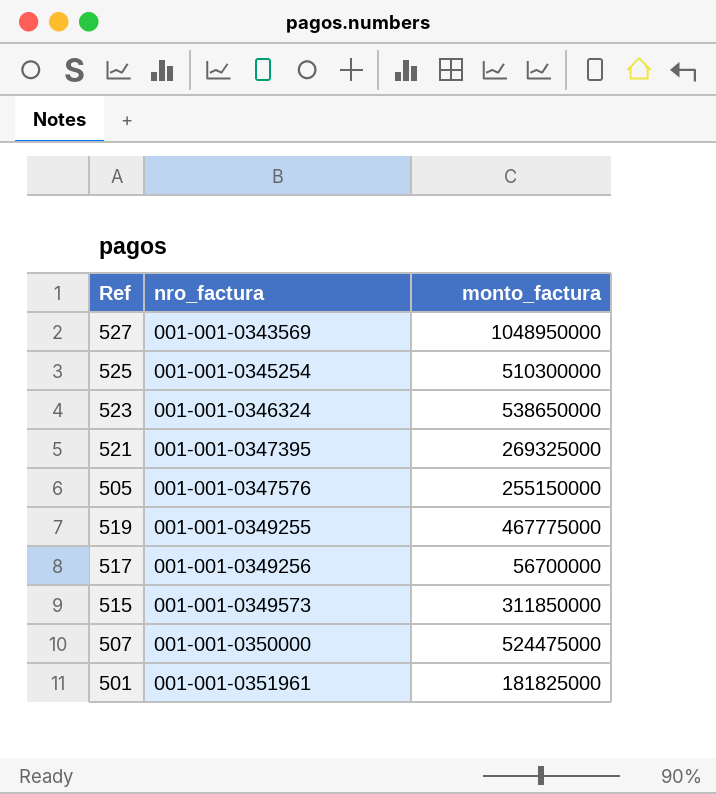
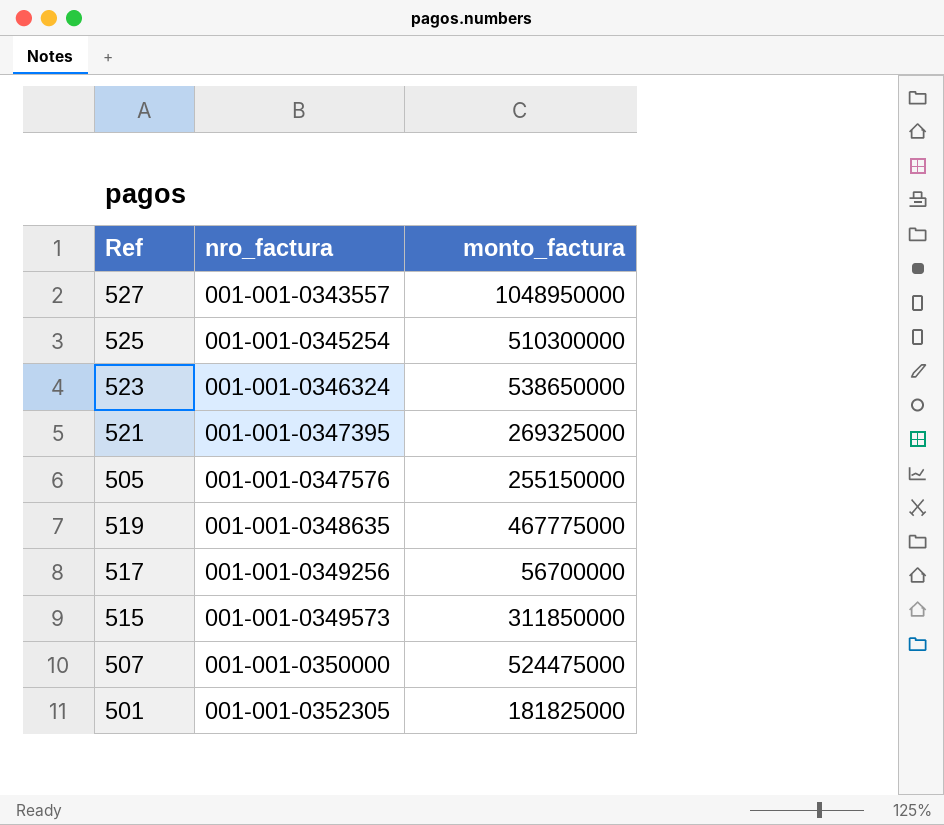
527 | nro_factura: 001-001-0343569 -> 001-001-0343557
519 | nro_factura: 001-001-0349255 -> 001-001-0348635
501 | nro_factura: 001-001-0351961 -> 001-001-0352305

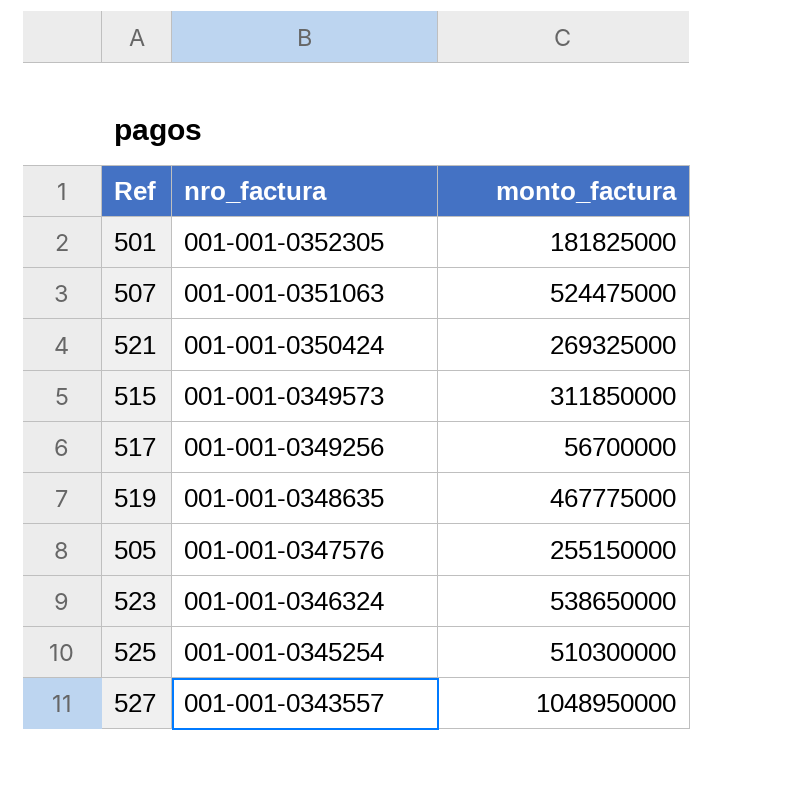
row order: nro_factura ascending -> nro_factura descending
507 | nro_factura: 001-001-0350000 -> 001-001-0351063
521 | nro_factura: 001-001-0347395 -> 001-001-0350424

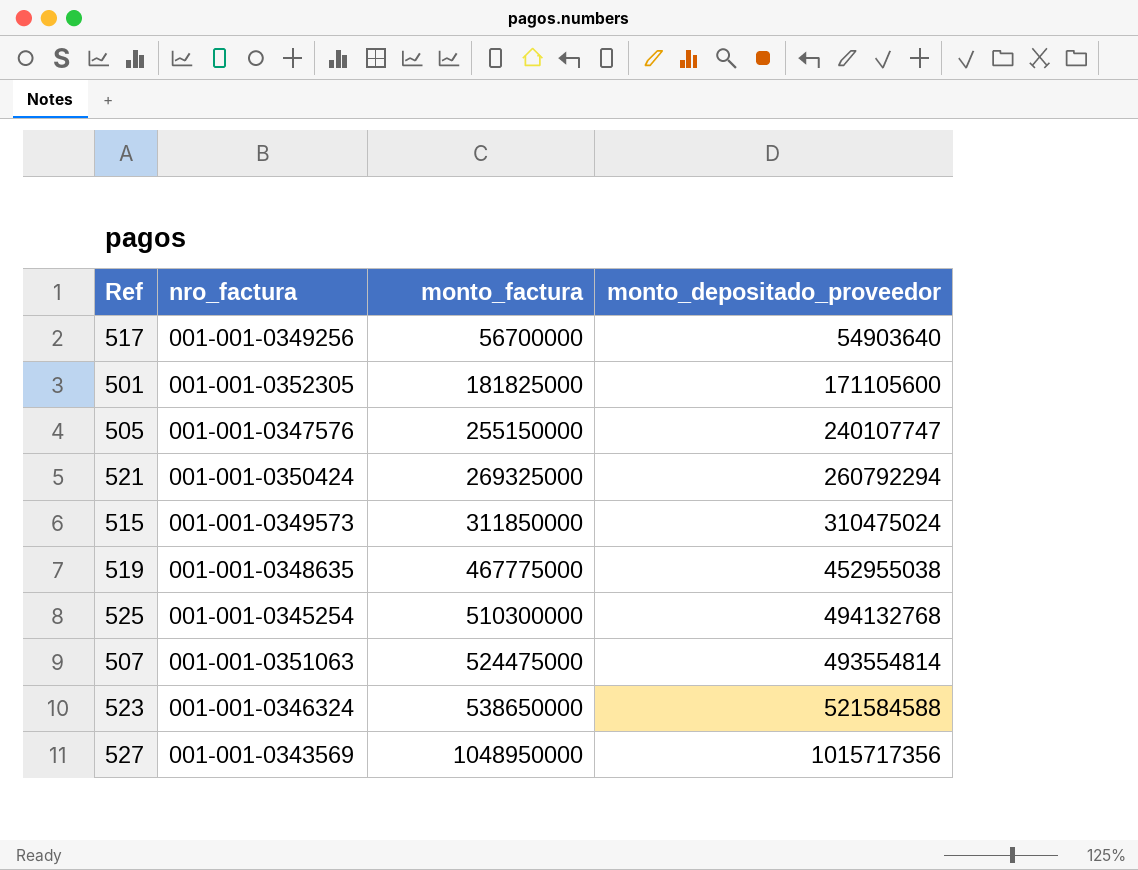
row order: nro_factura descending -> monto_factura ascending
column monto_depositado_proveedor | position: none -> 4
527 | nro_factura: 001-001-0343557 -> 001-001-0343569

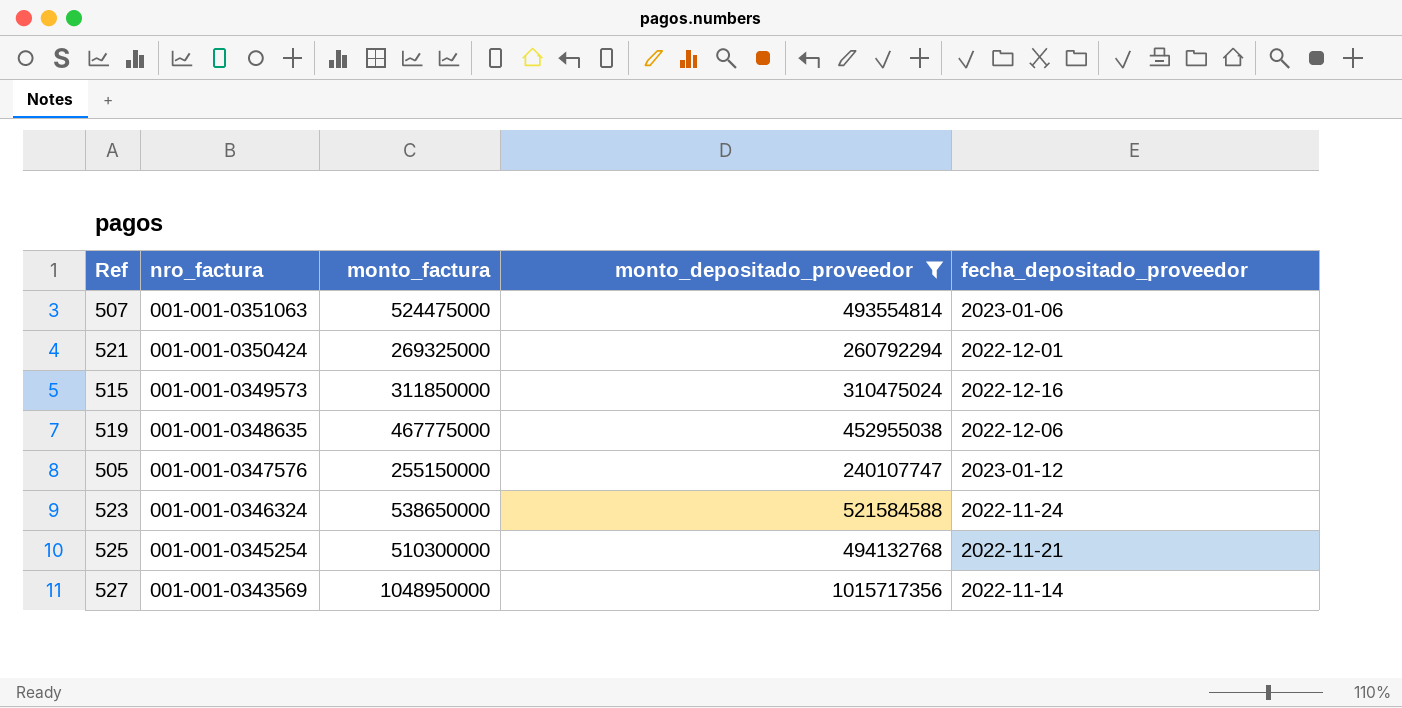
filter: none -> monto_depositado_proveedor >= 240107747
row order: monto_factura ascending -> nro_factura descending
column fecha_depositado_proveedor | position: none -> 5

